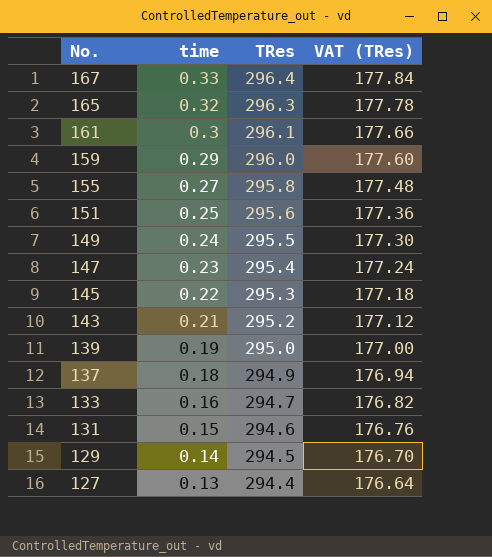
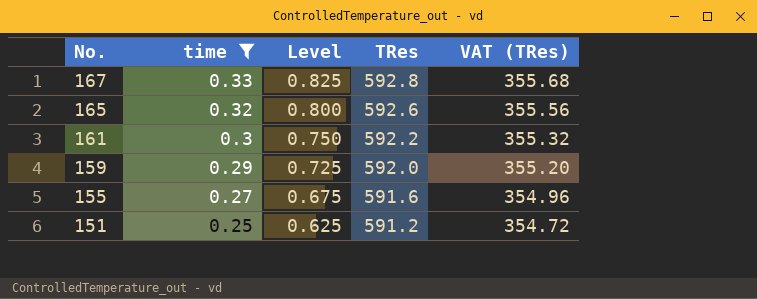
filter: none -> time >= 0.25
column Level | formula: none -> [time] * 2.5
167 | TRes: 296.4 -> 592.8
167 | VAT (TRes): 177.84 -> 355.68
165 | TRes: 296.3 -> 592.6
165 | VAT (TRes): 177.78 -> 355.56
161 | TRes: 296.1 -> 592.2
161 | VAT (TRes): 177.66 -> 355.32
159 | TRes: 296.0 -> 592.0
159 | VAT (TRes): 177.60 -> 355.20
155 | TRes: 295.8 -> 591.6
155 | VAT (TRes): 177.48 -> 354.96
151 | TRes: 295.6 -> 591.2
151 | VAT (TRes): 177.36 -> 354.72

